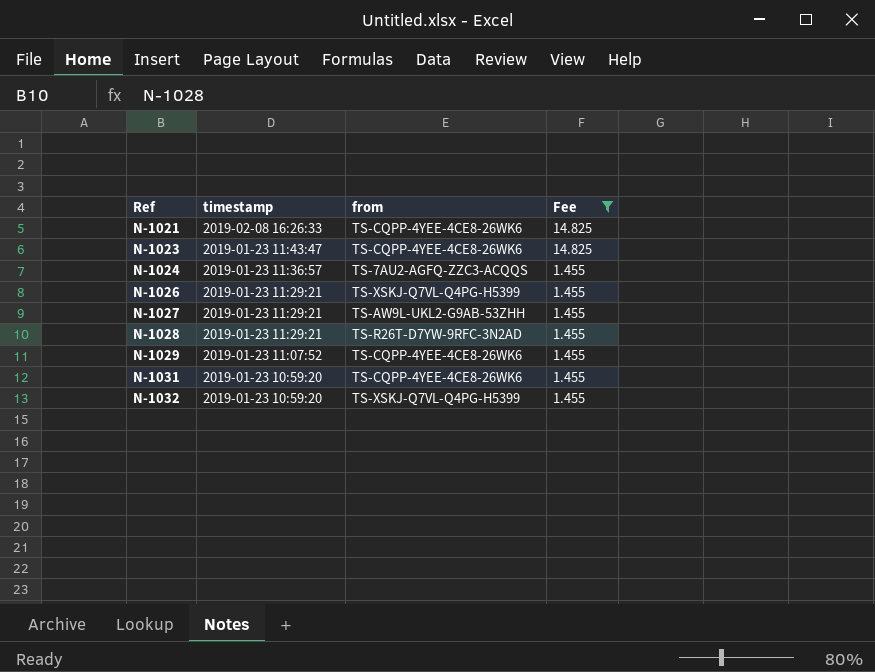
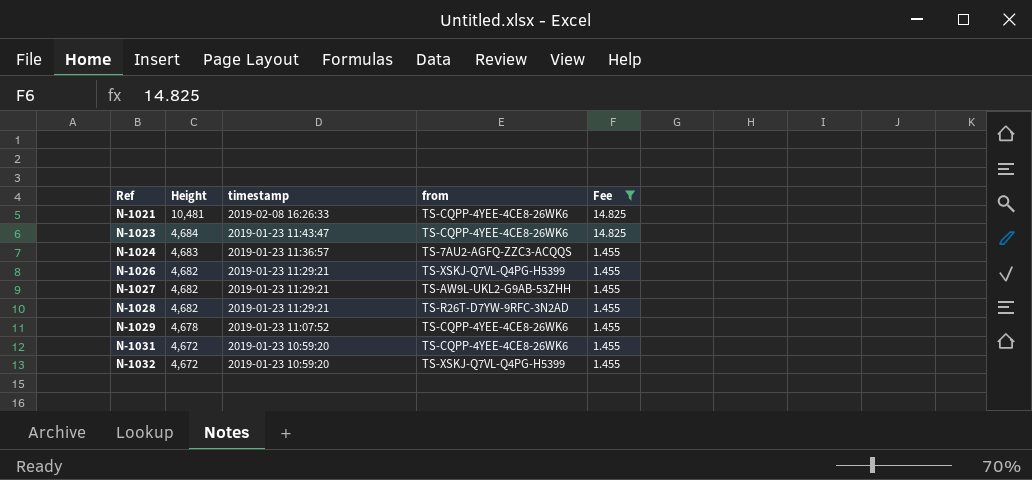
column Height | position: none -> 2

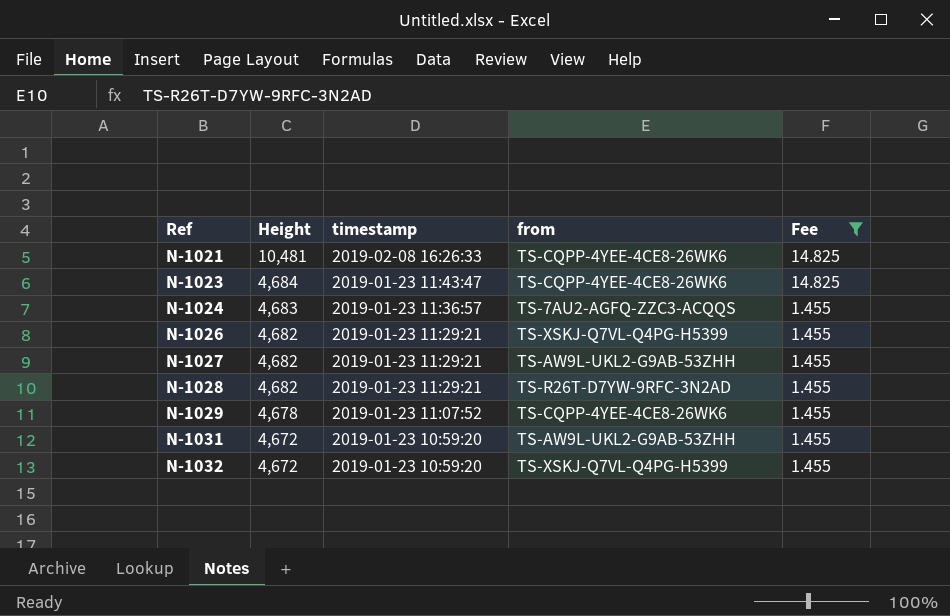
N-1031 | from: TS-CQPP-4YEE-4CE8-26WK6 -> TS-AW9L-UKL2-G9AB-53ZHH

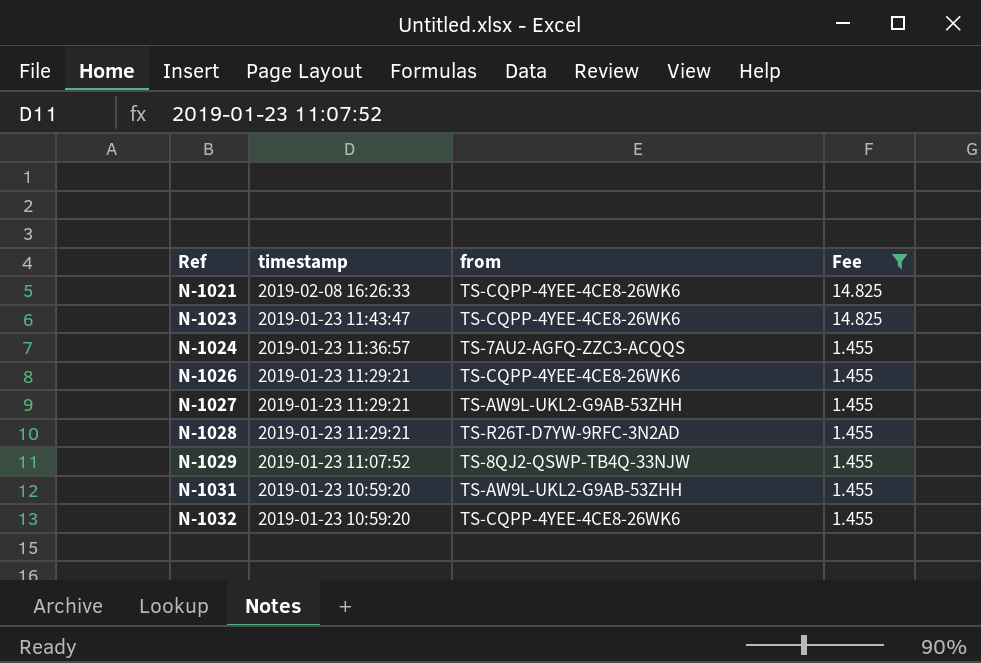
column Height | position: 2 -> none
N-1026 | from: TS-XSKJ-Q7VL-Q4PG-H5399 -> TS-CQPP-4YEE-4CE8-26WK6
N-1029 | from: TS-CQPP-4YEE-4CE8-26WK6 -> TS-8QJ2-QSWP-TB4Q-33NJW
N-1032 | from: TS-XSKJ-Q7VL-Q4PG-H5399 -> TS-CQPP-4YEE-4CE8-26WK6

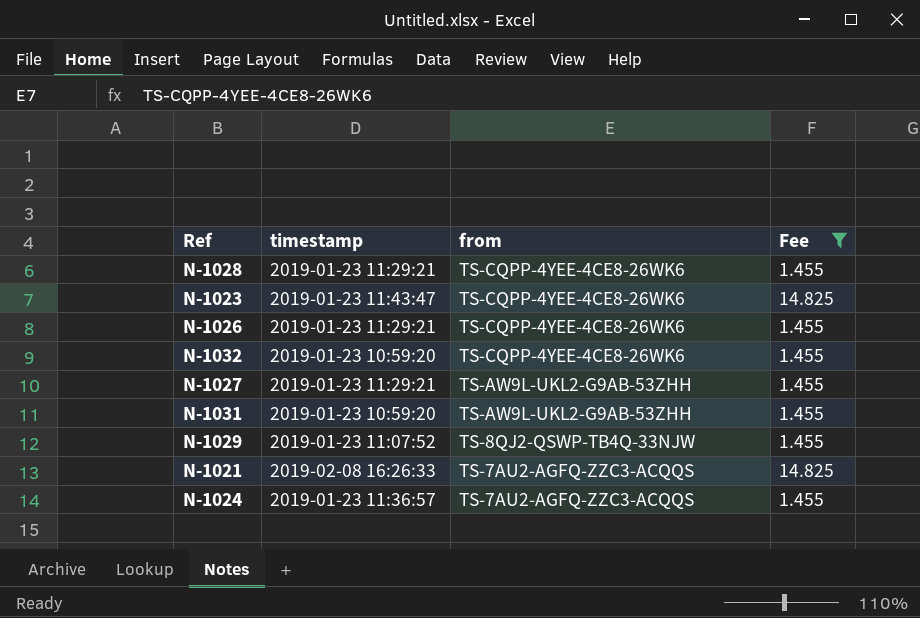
row order: Ref ascending -> from descending
N-1028 | from: TS-R26T-D7YW-9RFC-3N2AD -> TS-CQPP-4YEE-4CE8-26WK6
N-1021 | from: TS-CQPP-4YEE-4CE8-26WK6 -> TS-7AU2-AGFQ-ZZC3-ACQQS

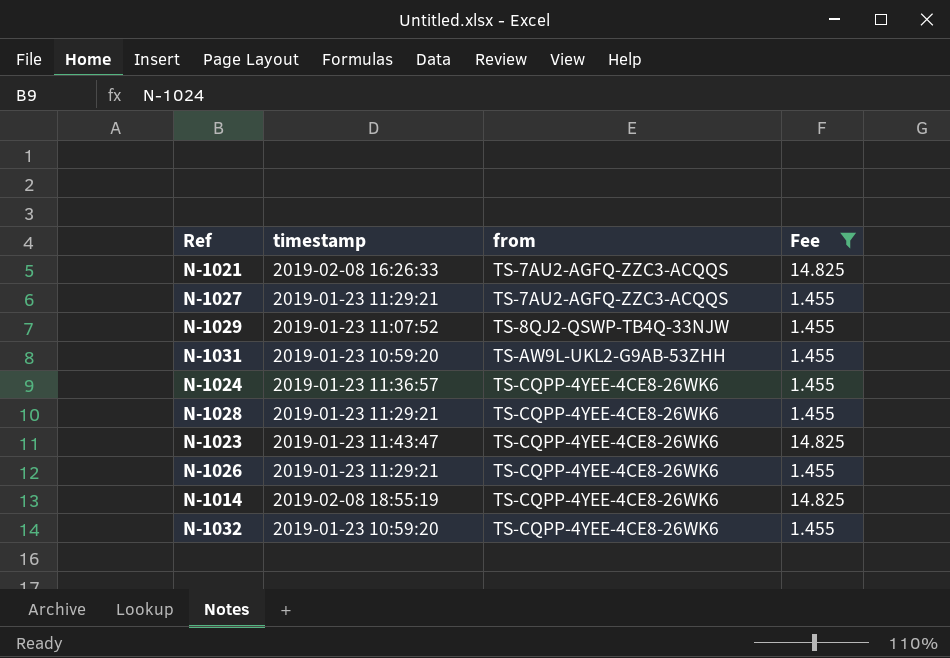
row order: from descending -> from ascending
N-1027 | from: TS-AW9L-UKL2-G9AB-53ZHH -> TS-7AU2-AGFQ-ZZC3-ACQQS
N-1024 | from: TS-7AU2-AGFQ-ZZC3-ACQQS -> TS-CQPP-4YEE-4CE8-26WK6
row N-1014: none -> 2019-02-08 18:55:19 | TS-CQPP-4YEE-4CE8-26WK6 | 14.825

